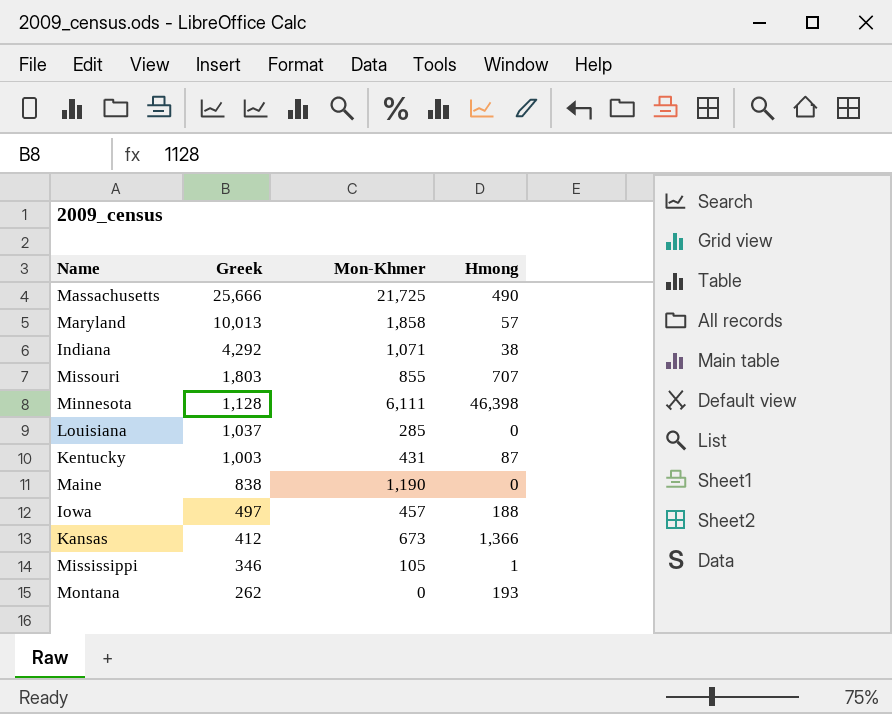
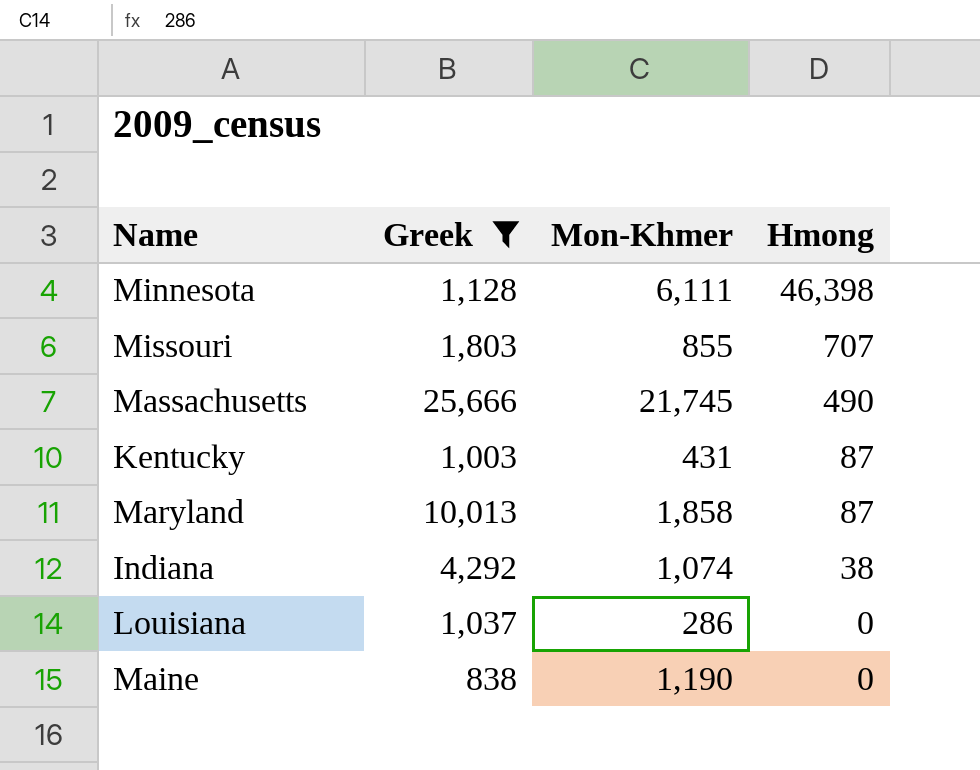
filter: none -> Greek >= 838
row order: Greek descending -> Hmong descending
Massachusetts | Mon-Khmer: 21,725 -> 21,745
Maryland | Hmong: 57 -> 87
Indiana | Mon-Khmer: 1,071 -> 1,074
Louisiana | Mon-Khmer: 285 -> 286

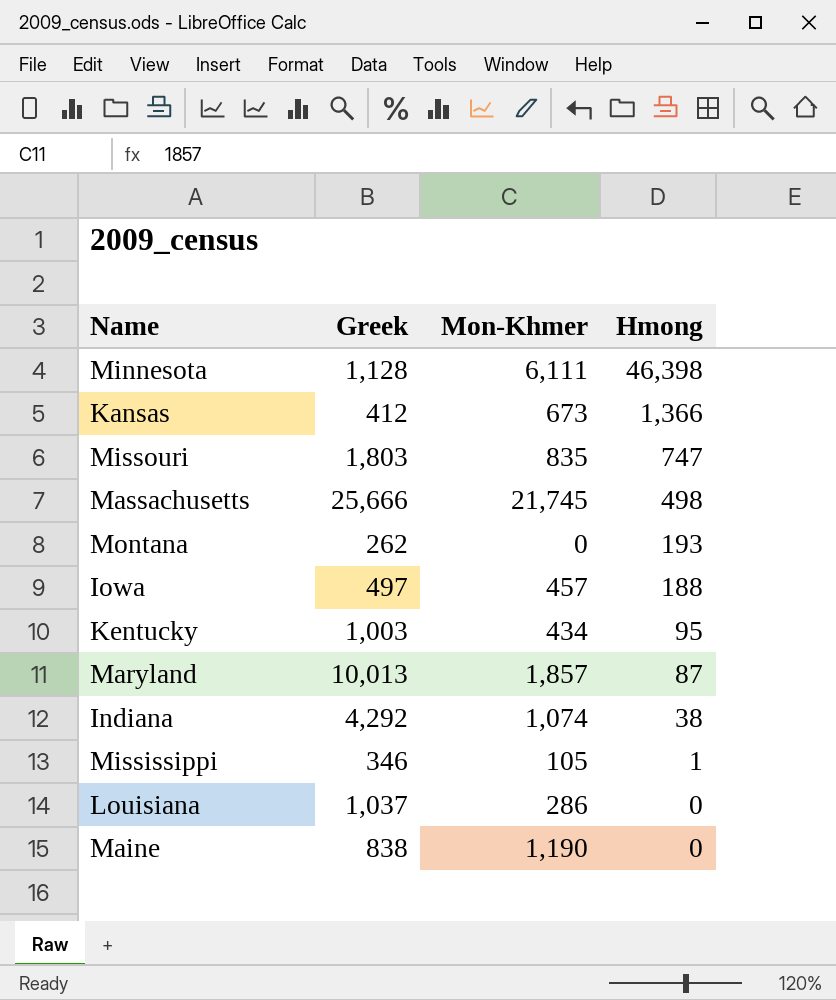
filter: Greek >= 838 -> none
Missouri | Mon-Khmer: 855 -> 835
Missouri | Hmong: 707 -> 747
Massachusetts | Hmong: 490 -> 498
Kentucky | Mon-Khmer: 431 -> 434
Kentucky | Hmong: 87 -> 95
Maryland | Mon-Khmer: 1,858 -> 1,857

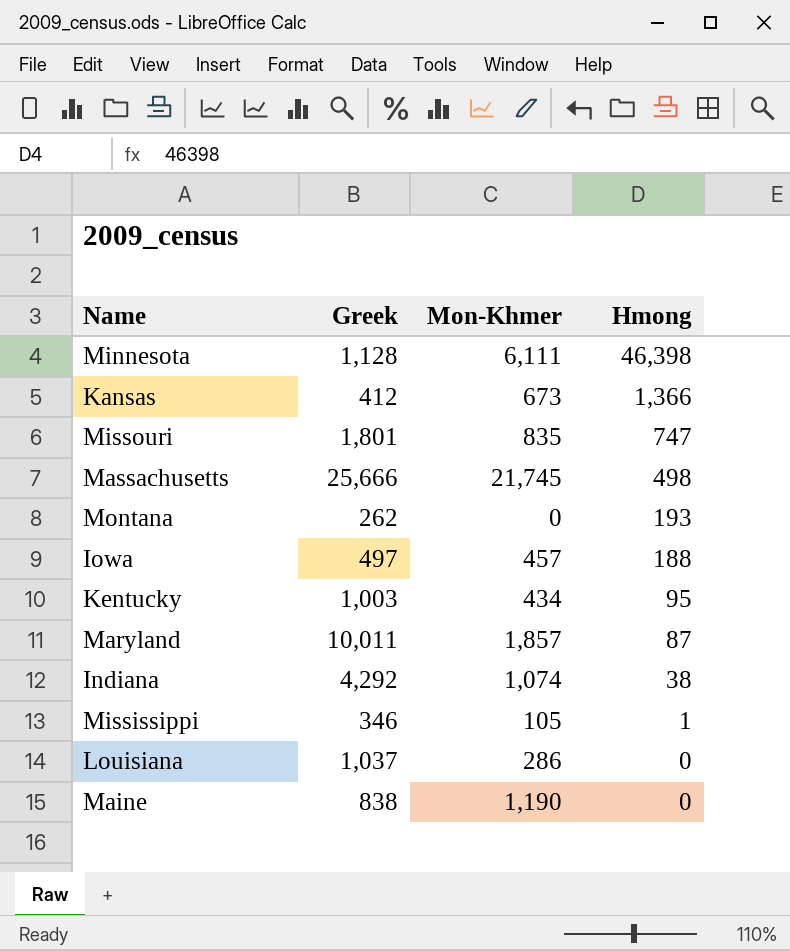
Missouri | Greek: 1,803 -> 1,801
Maryland | Greek: 10,013 -> 10,011

